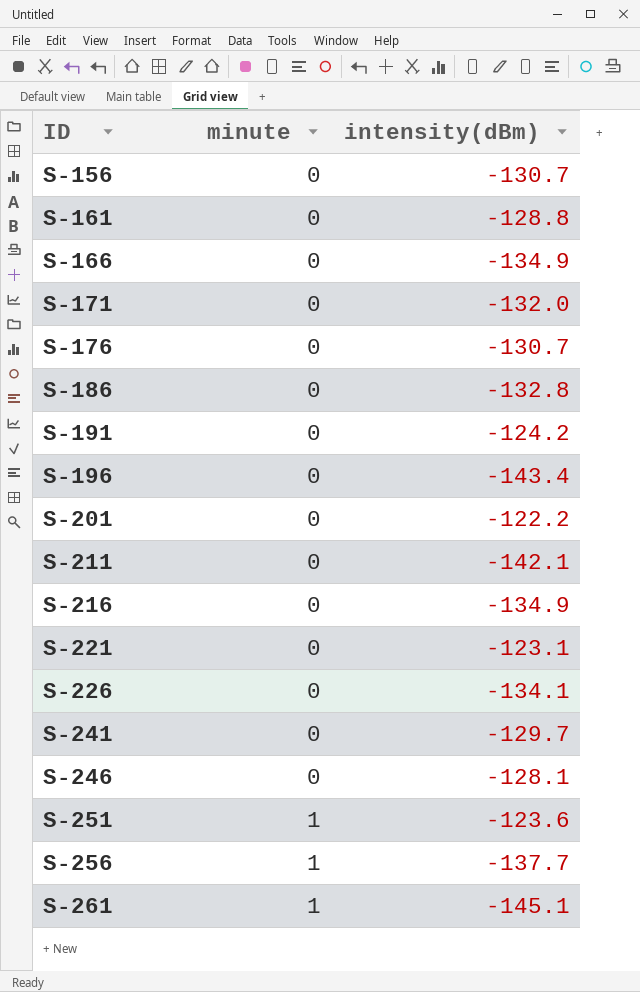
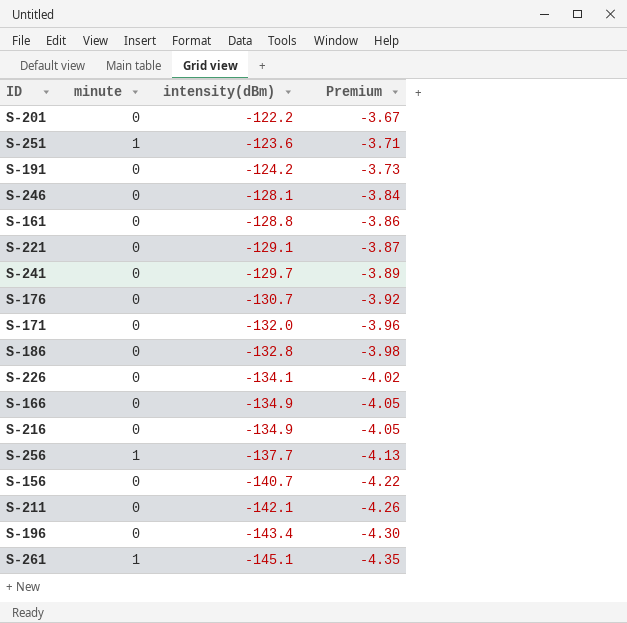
row order: ID ascending -> intensity(dBm) descending
column Premium | formula: none -> [intensity(dBm)] * 0.03
S-221 | intensity(dBm): -123.1 -> -129.1
S-156 | intensity(dBm): -130.7 -> -140.7

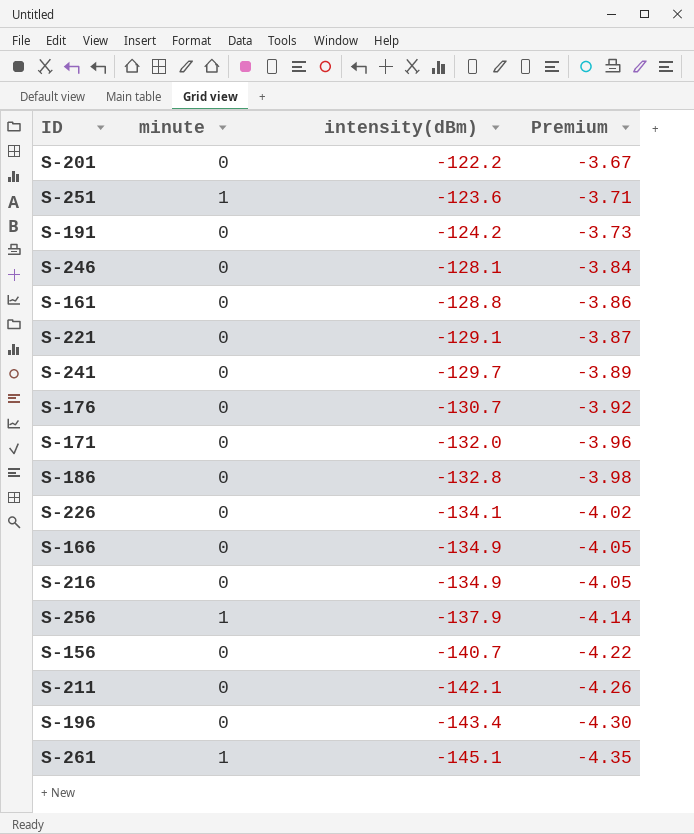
S-256 | intensity(dBm): -137.7 -> -137.9
S-256 | Premium: -4.13 -> -4.14

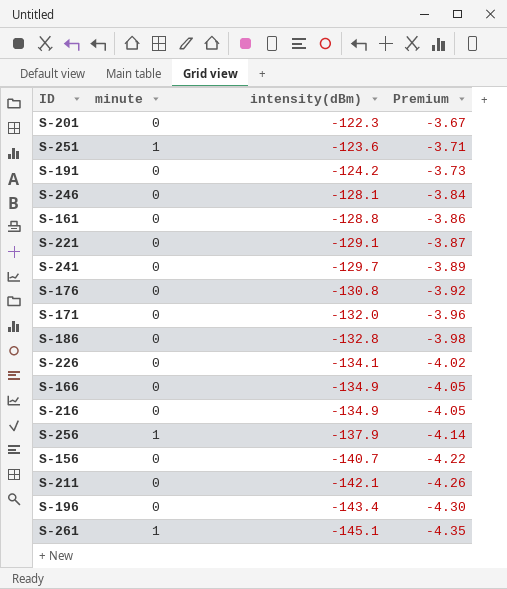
S-201 | intensity(dBm): -122.2 -> -122.3
S-176 | intensity(dBm): -130.7 -> -130.8

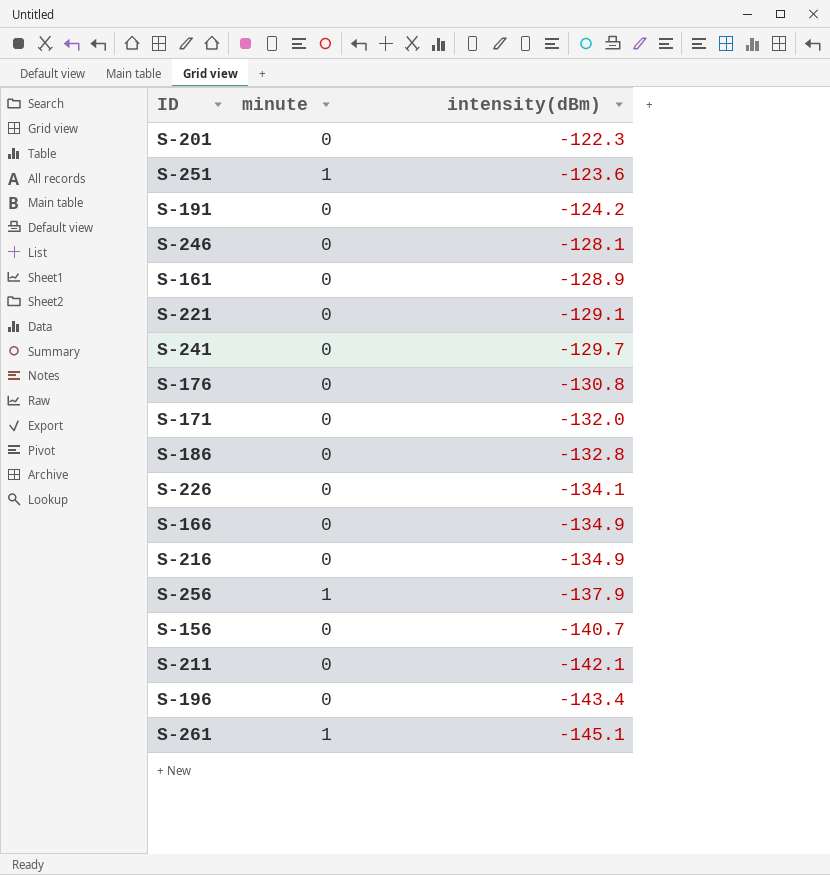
column Premium | formula: [intensity(dBm)] * 0.03 -> none
S-161 | intensity(dBm): -128.8 -> -128.9

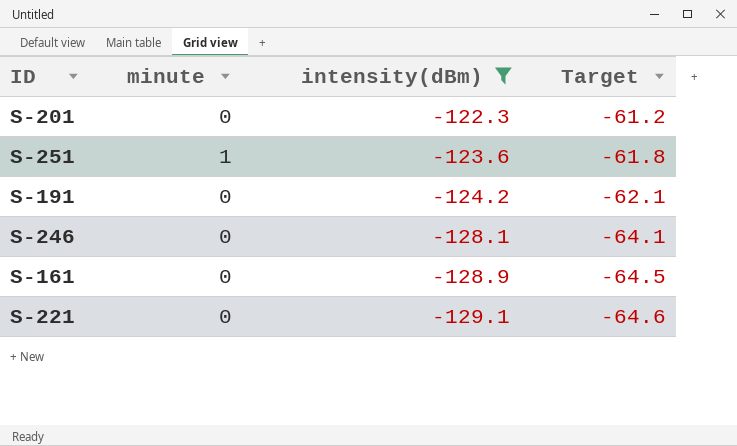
filter: none -> intensity(dBm) >= -129.1
column Target | formula: none -> [intensity(dBm)] * 0.5

